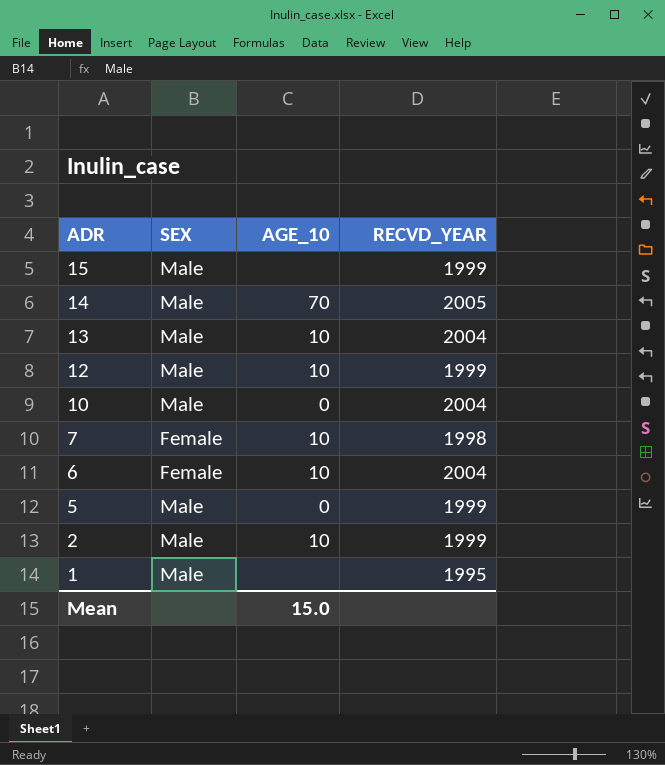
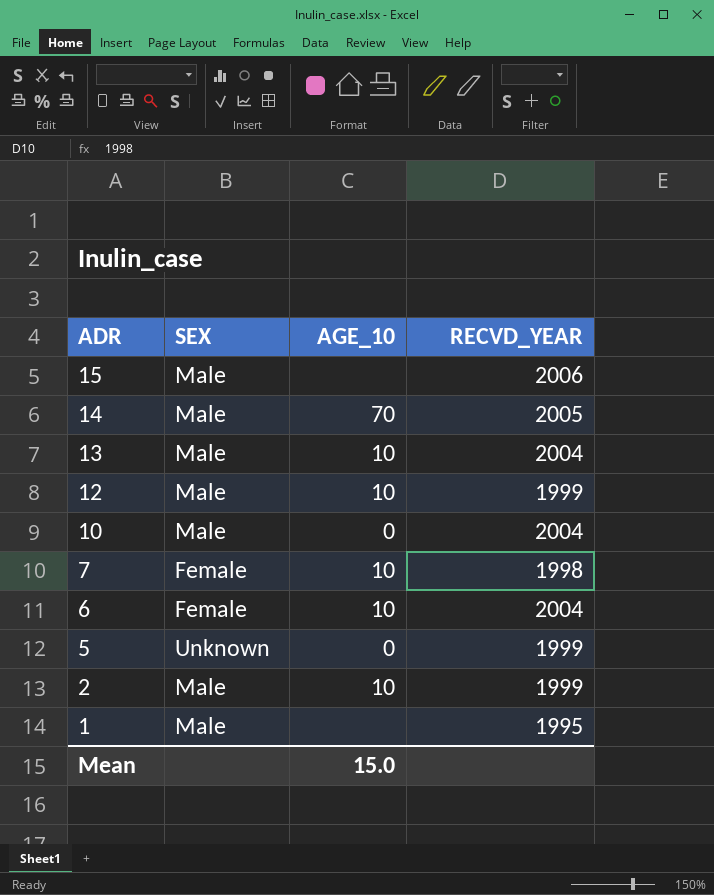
15 | RECVD_YEAR: 1999 -> 2006
5 | SEX: Male -> Unknown

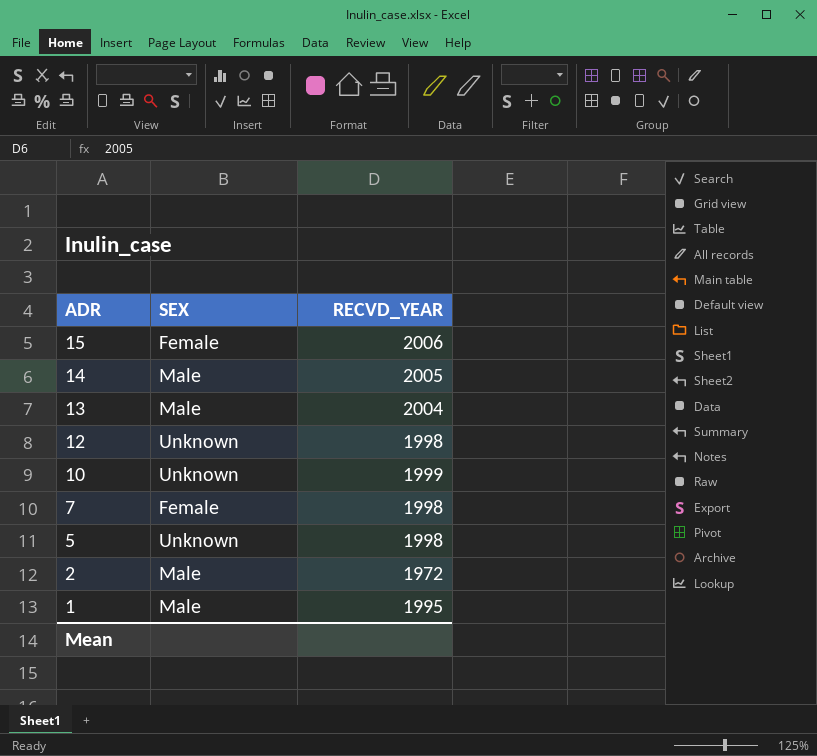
column AGE_10 | position: 3 -> none
row 6: Female | 10 | 2004 -> none
15 | SEX: Male -> Female
12 | SEX: Male -> Unknown
12 | RECVD_YEAR: 1999 -> 1998
10 | SEX: Male -> Unknown
10 | RECVD_YEAR: 2004 -> 1999
5 | RECVD_YEAR: 1999 -> 1998
2 | RECVD_YEAR: 1999 -> 1972

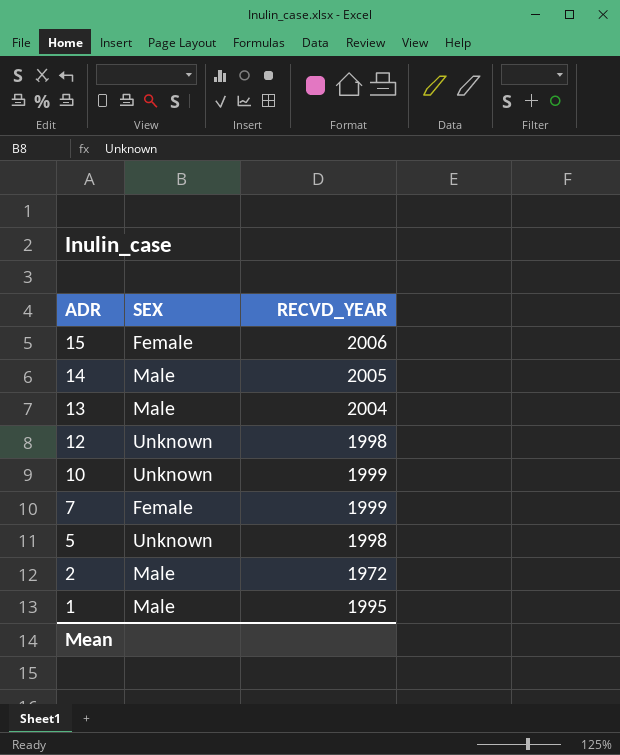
7 | RECVD_YEAR: 1998 -> 1999

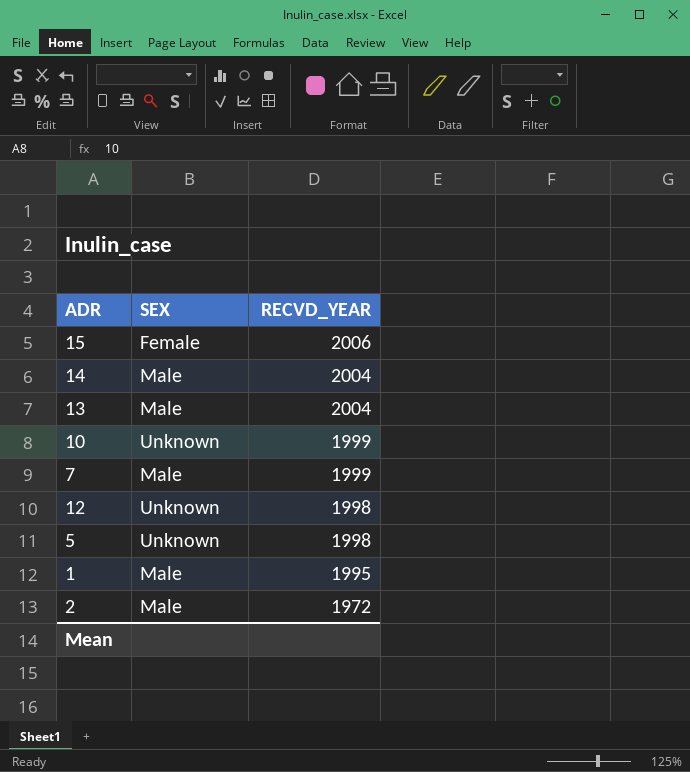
row order: ADR descending -> RECVD_YEAR descending
14 | RECVD_YEAR: 2005 -> 2004
7 | SEX: Female -> Male

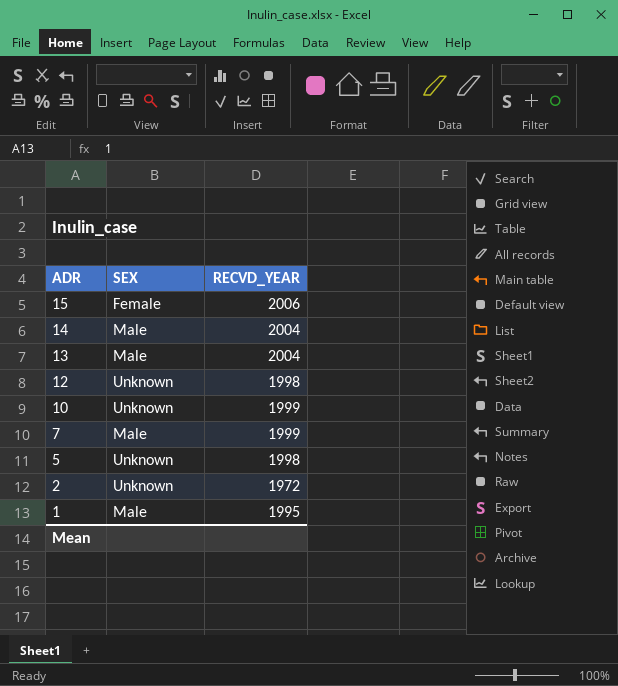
row order: RECVD_YEAR descending -> ADR descending
2 | SEX: Male -> Unknown

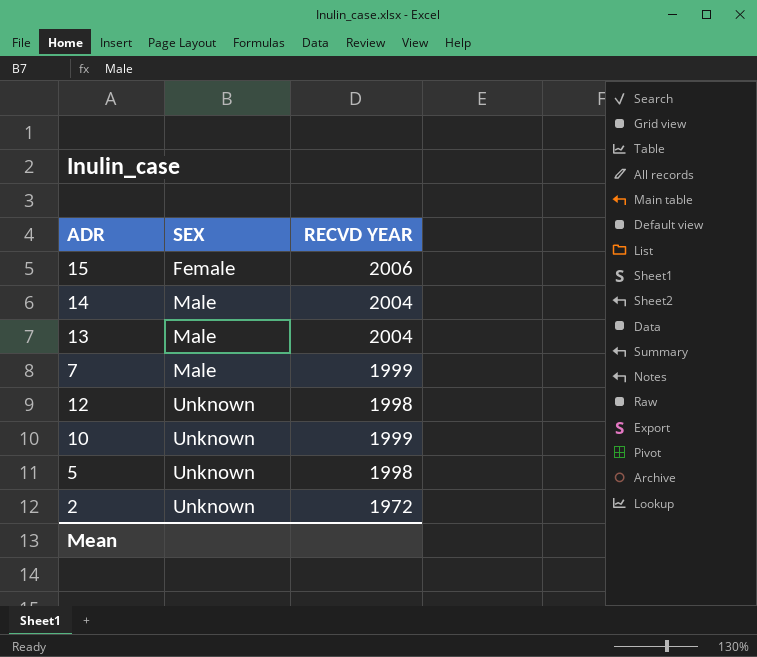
row order: ADR descending -> SEX ascending
column name: RECVD_YEAR -> RECVD YEAR
row 1: Male | 1995 -> none

